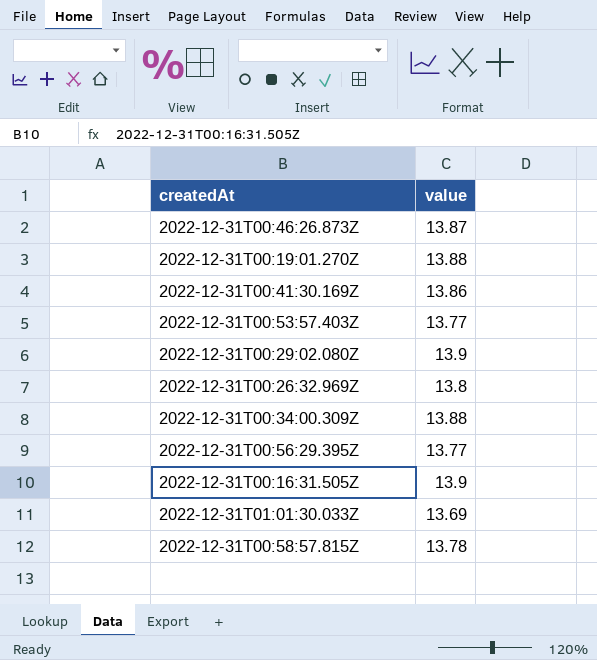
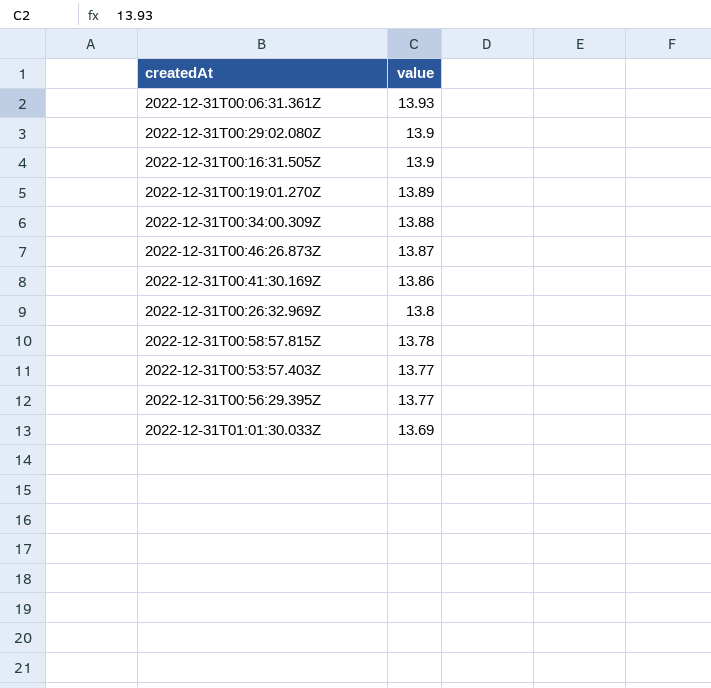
row order: none -> value descending
row 2022-12-31T00:06:31.361Z: none -> 13.93
2022-12-31T00:19:01.270Z | value: 13.88 -> 13.89

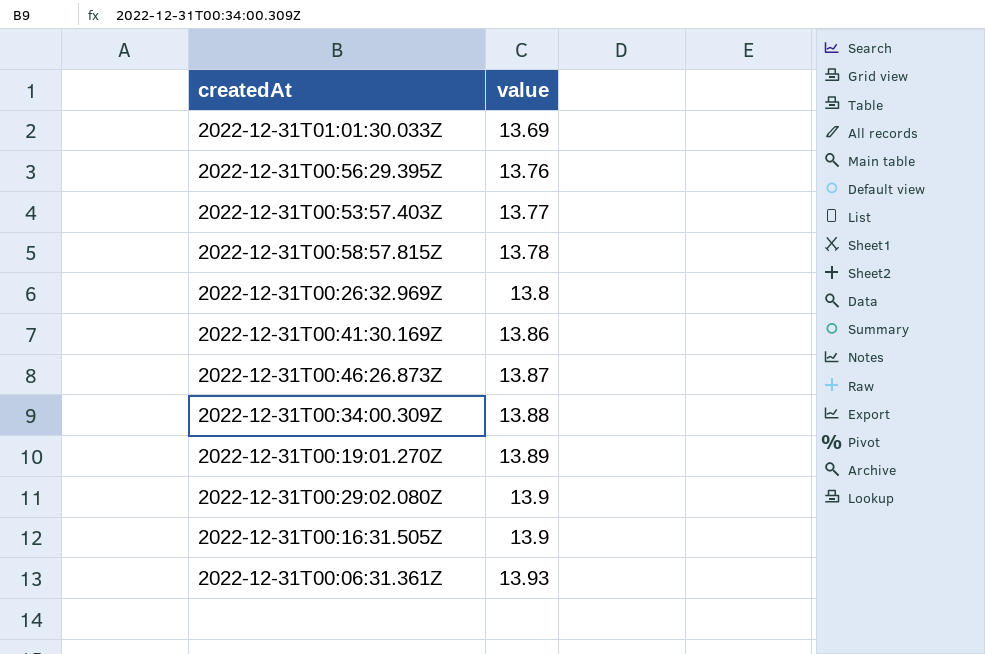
row order: value descending -> value ascending
2022-12-31T00:56:29.395Z | value: 13.77 -> 13.76

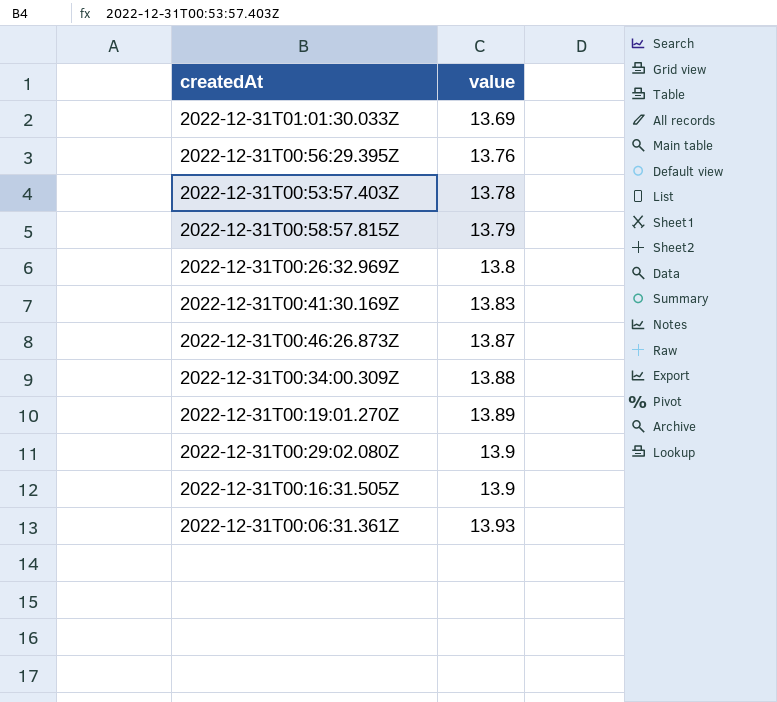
2022-12-31T00:53:57.403Z | value: 13.77 -> 13.78
2022-12-31T00:58:57.815Z | value: 13.78 -> 13.79
2022-12-31T00:41:30.169Z | value: 13.86 -> 13.83

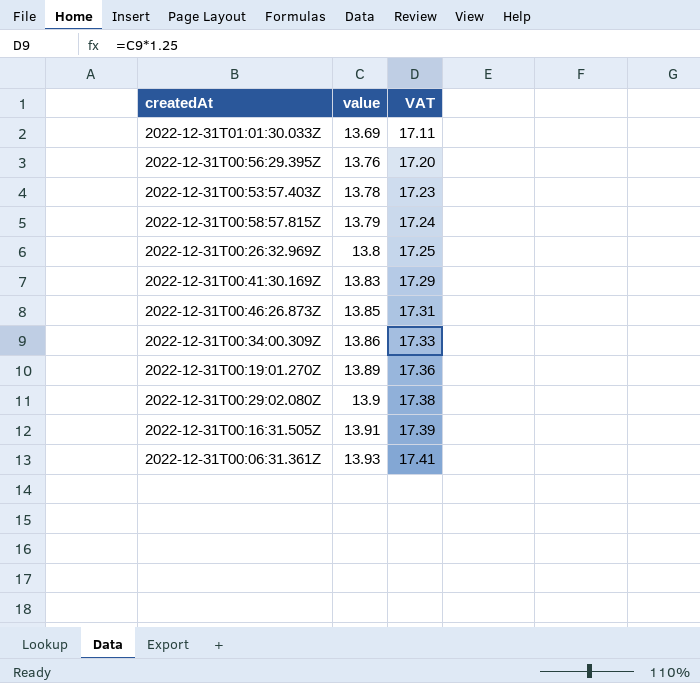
column VAT | formula: none -> [value] * 1.25
2022-12-31T00:46:26.873Z | value: 13.87 -> 13.85
2022-12-31T00:34:00.309Z | value: 13.88 -> 13.86
2022-12-31T00:16:31.505Z | value: 13.9 -> 13.91

